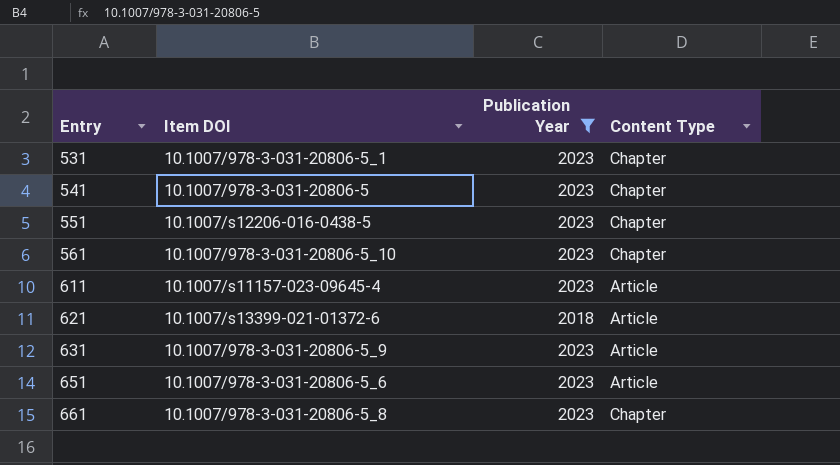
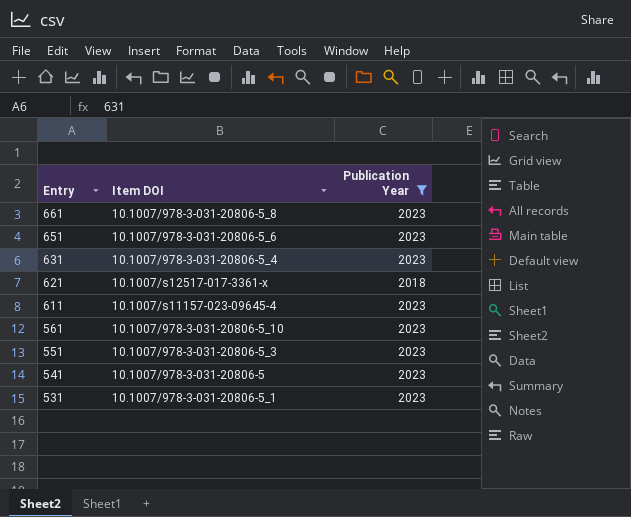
row order: Entry ascending -> Entry descending
column Content Type | position: 4 -> none
631 | Item DOI: 10.1007/978-3-031-20806-5_9 -> 10.1007/978-3-031-20806-5_4
621 | Item DOI: 10.1007/s13399-021-01372-6 -> 10.1007/s12517-017-3361-x
551 | Item DOI: 10.1007/s12206-016-0438-5 -> 10.1007/978-3-031-20806-5_3

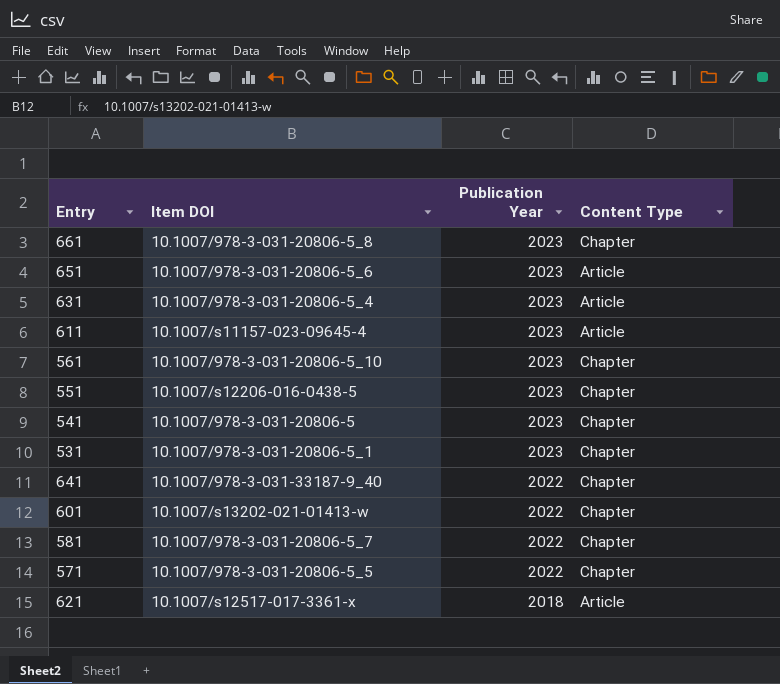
filter: Publication Year != 2022 -> none
row order: Entry descending -> Publication Year descending
column Content Type | position: none -> 4
551 | Item DOI: 10.1007/978-3-031-20806-5_3 -> 10.1007/s12206-016-0438-5

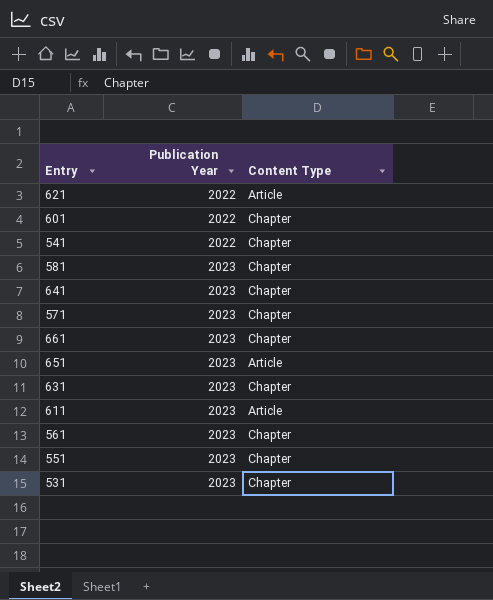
row order: Publication Year descending -> Publication Year ascending
column Item DOI | position: 2 -> none
621 | Publication Year: 2018 -> 2022
541 | Publication Year: 2023 -> 2022
581 | Publication Year: 2022 -> 2023
641 | Publication Year: 2022 -> 2023
571 | Publication Year: 2022 -> 2023
631 | Content Type: Article -> Chapter

